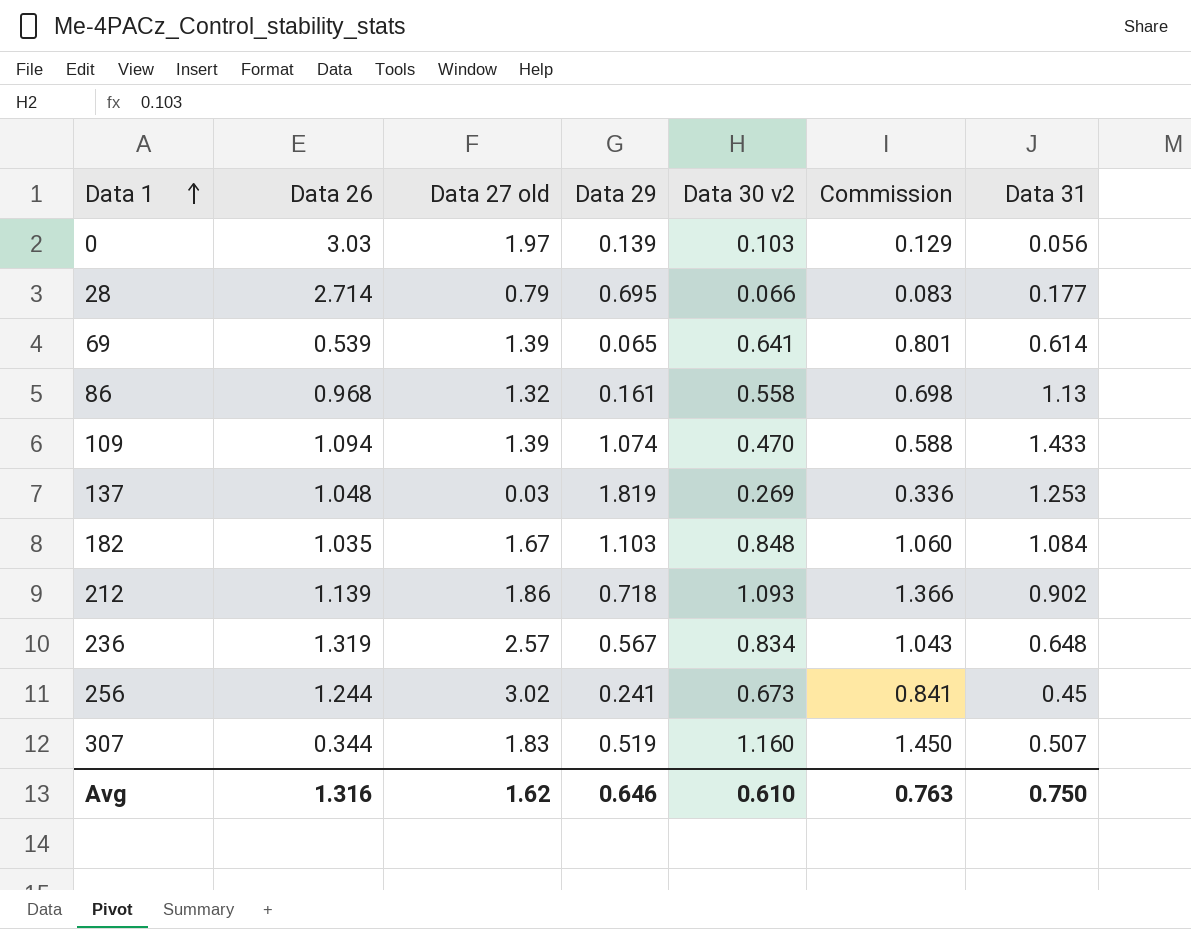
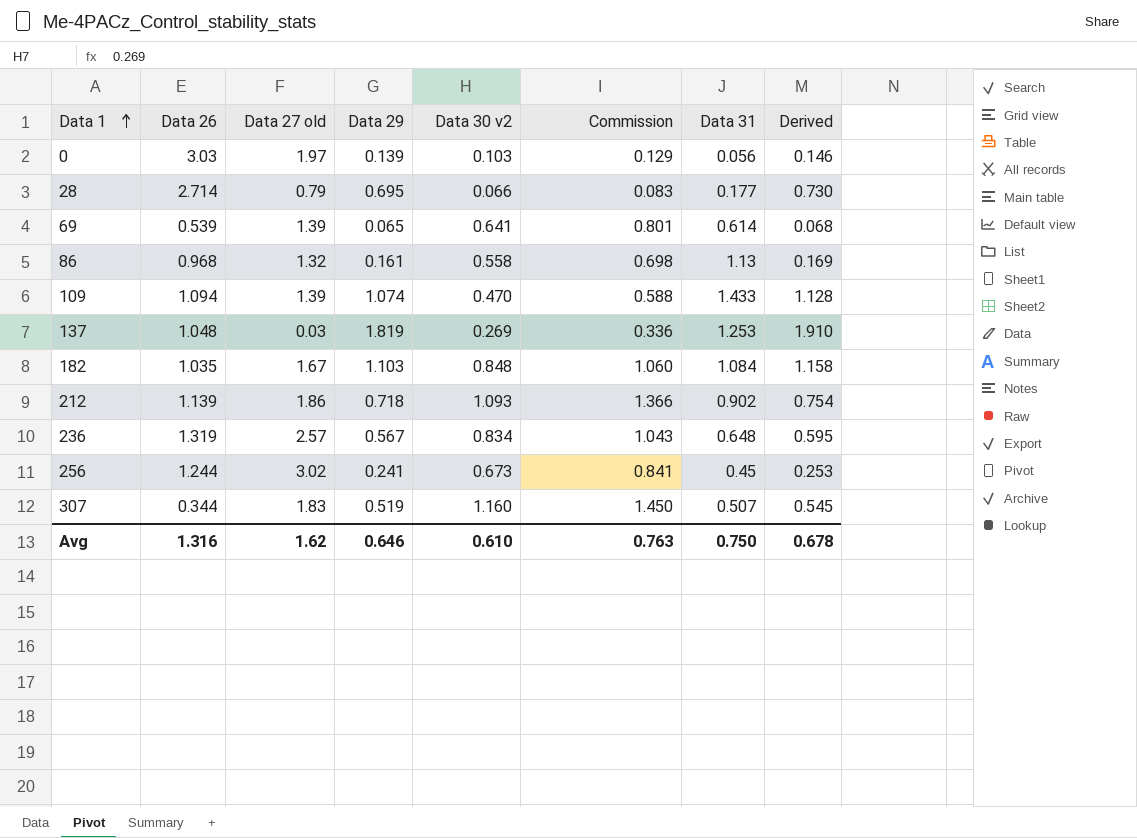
column Derived | formula: none -> [Data 29] * 1.05

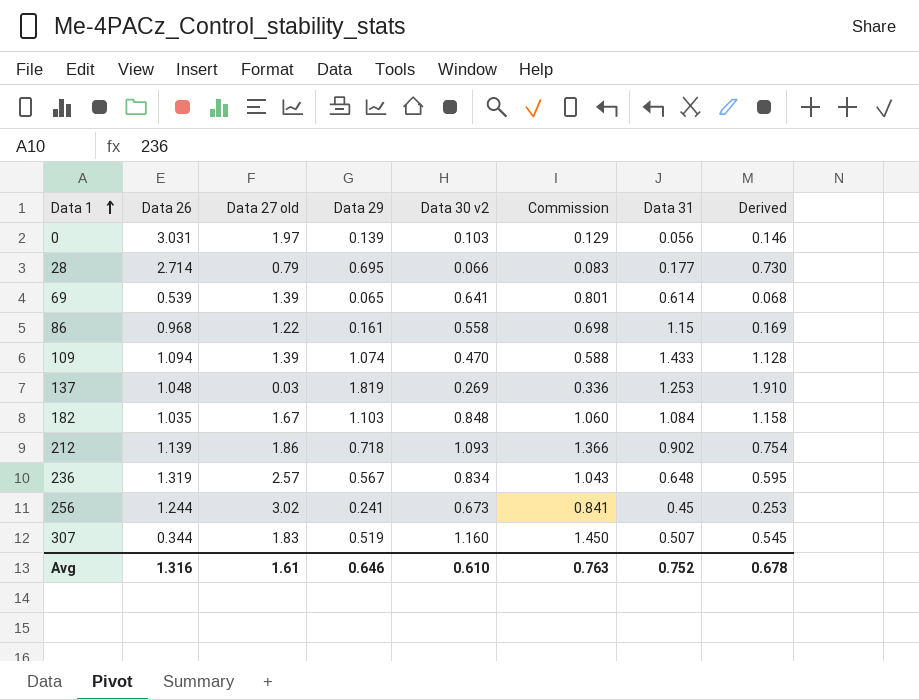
0 | Data 26: 3.03 -> 3.031
86 | Data 27 old: 1.32 -> 1.22
86 | Data 31: 1.13 -> 1.15
Avg | Data 27 old: 1.62 -> 1.61
Avg | Data 31: 0.750 -> 0.752

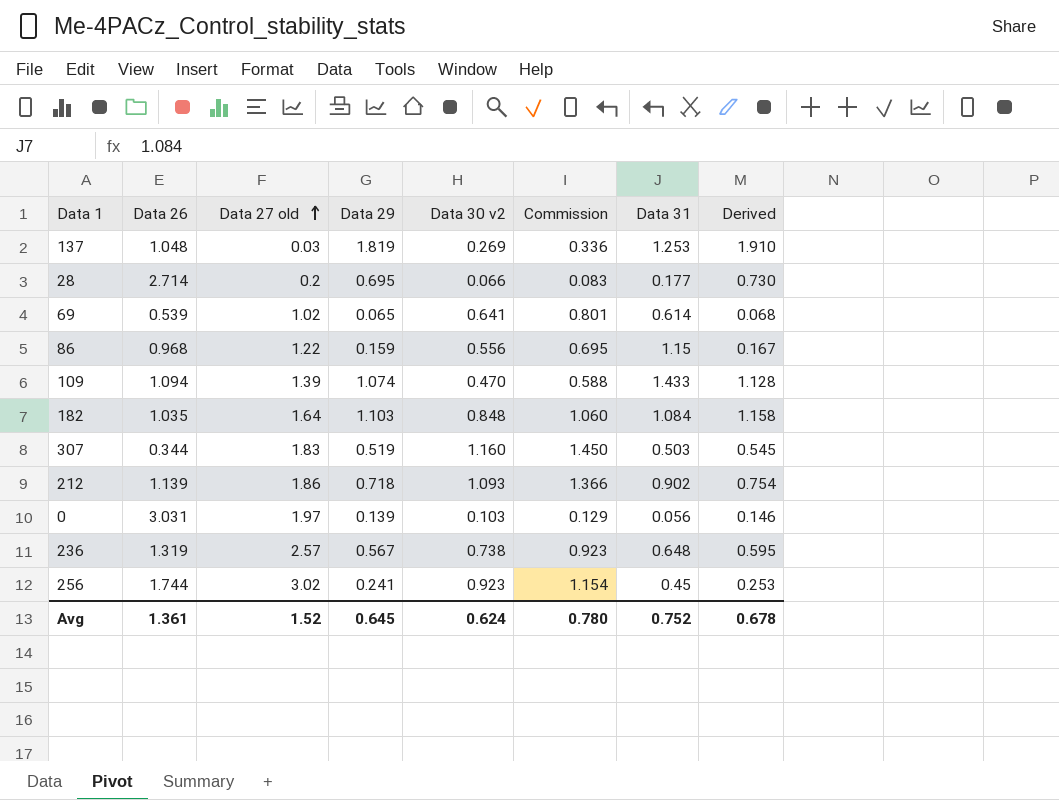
row order: Data 1 ascending -> Data 27 old ascending
28 | Data 27 old: 0.79 -> 0.2
69 | Data 27 old: 1.39 -> 1.02
86 | Data 29: 0.161 -> 0.159
86 | Data 30 v2: 0.558 -> 0.556
86 | Commission: 0.698 -> 0.695
86 | Derived: 0.169 -> 0.167
182 | Data 27 old: 1.67 -> 1.64
307 | Data 31: 0.507 -> 0.503
236 | Data 30 v2: 0.834 -> 0.738
236 | Commission: 1.043 -> 0.923
256 | Data 26: 1.244 -> 1.744
256 | Data 30 v2: 0.673 -> 0.923
256 | Commission: 0.841 -> 1.154
Avg | Data 26: 1.316 -> 1.361
Avg | Data 27 old: 1.61 -> 1.52
Avg | Data 29: 0.646 -> 0.645
Avg | Data 30 v2: 0.610 -> 0.624
Avg | Commission: 0.763 -> 0.780

